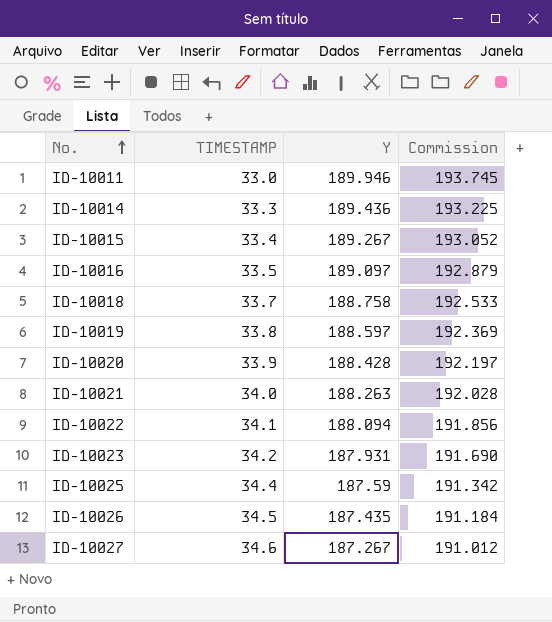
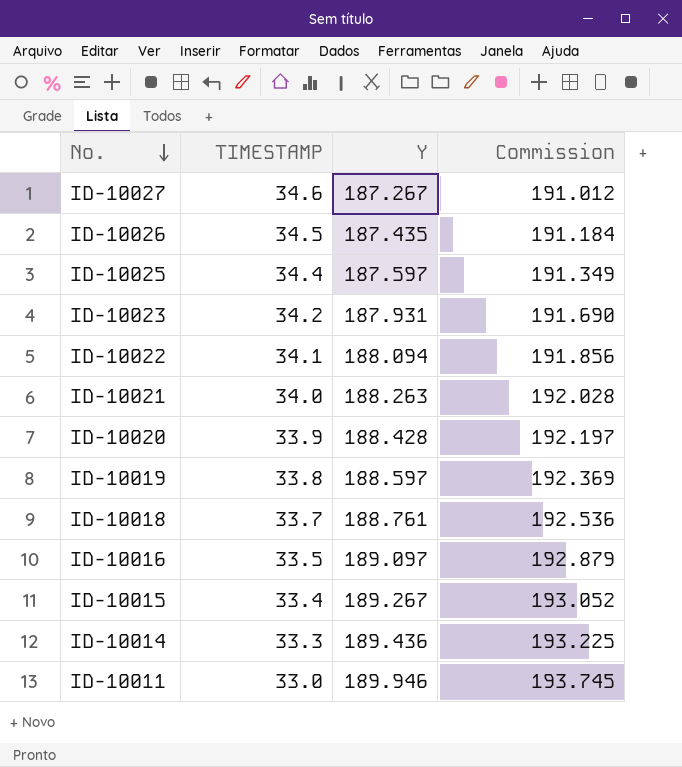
row order: No. ascending -> No. descending
ID-10025 | Y: 187.59 -> 187.597
ID-10025 | Commission: 191.342 -> 191.349
ID-10018 | Y: 188.758 -> 188.761
ID-10018 | Commission: 192.533 -> 192.536

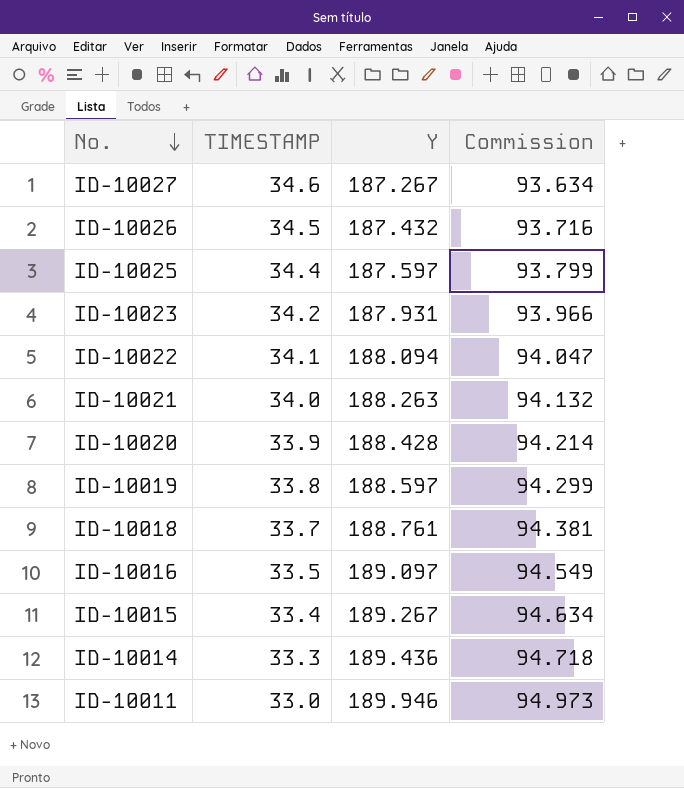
column Commission | formula: [Y] * 1.02 -> [Y] * 0.5
ID-10026 | Y: 187.435 -> 187.432

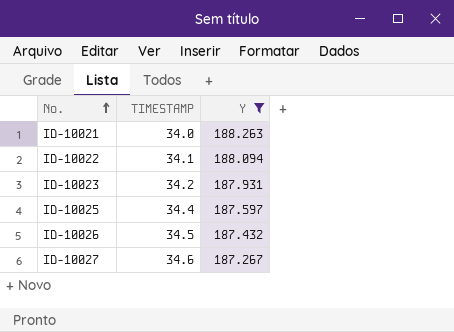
filter: none -> Y <= 188.263
row order: No. descending -> No. ascending
column Commission | formula: [Y] * 0.5 -> none

